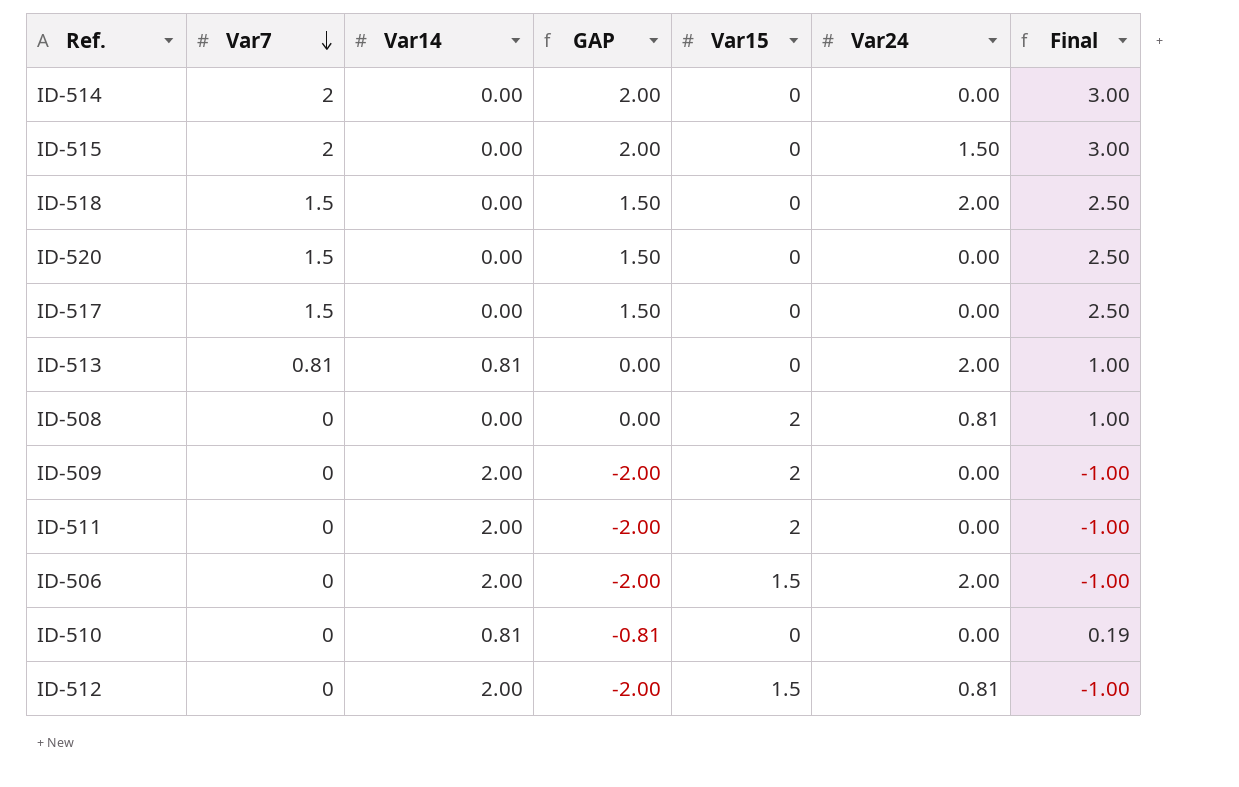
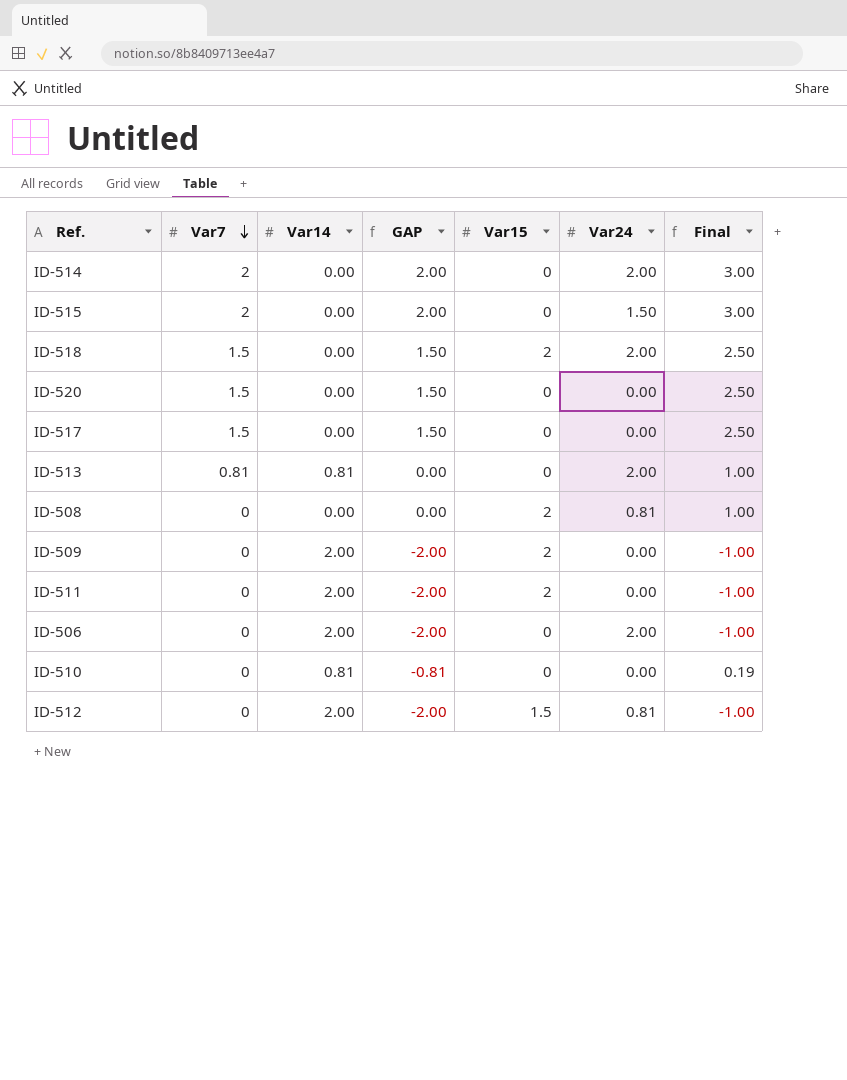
ID-514 | Var24: 0.00 -> 2.00
ID-518 | Var15: 0 -> 2
ID-506 | Var15: 1.5 -> 0

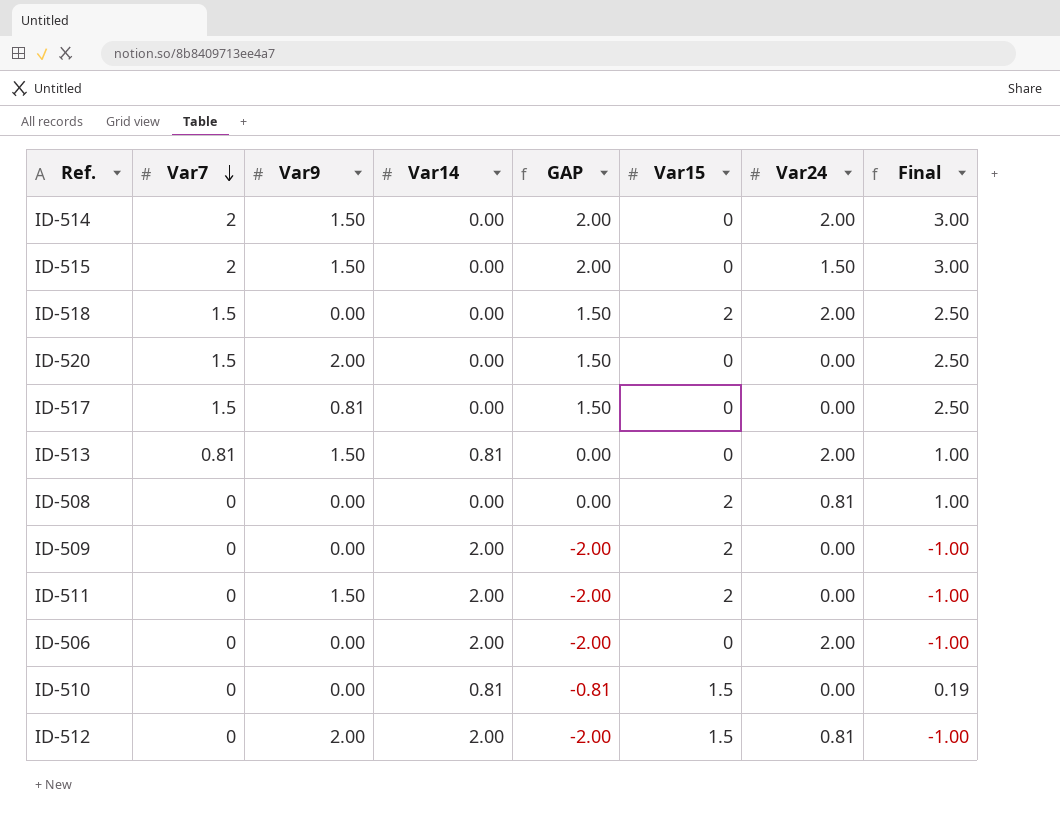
column Var9 | position: none -> 3
ID-510 | Var15: 0 -> 1.5

